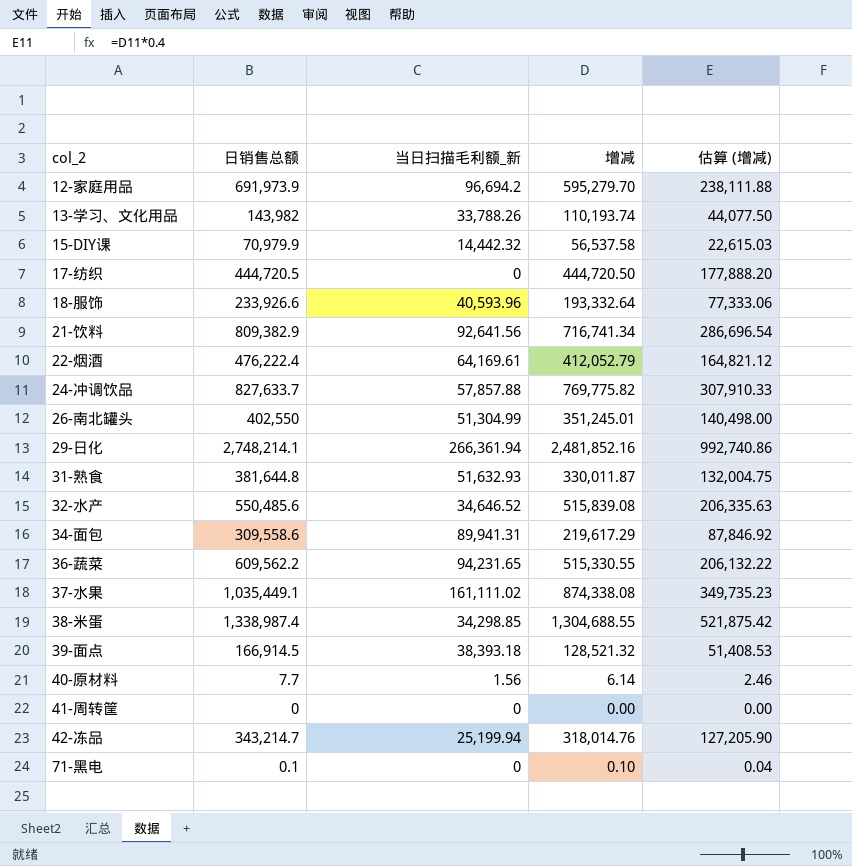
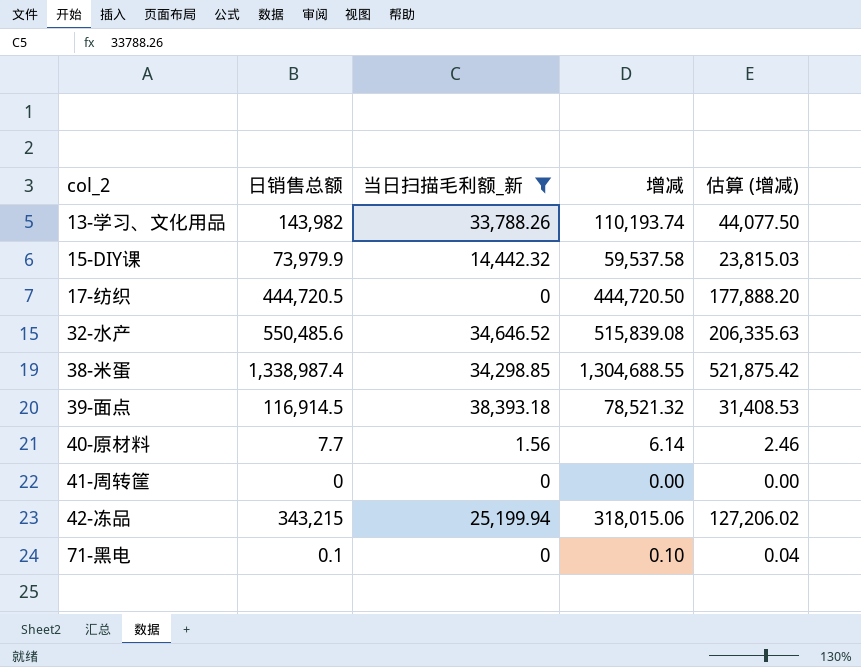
filter: none -> 当日扫描毛利额_新 <= 38,393.18
15-DIY课 | 日销售总额: 70,979.9 -> 73,979.9
15-DIY课 | 增减: 56,537.58 -> 59,537.58
15-DIY课 | 估算 (增减): 22,615.03 -> 23,815.03
39-面点 | 日销售总额: 166,914.5 -> 116,914.5
39-面点 | 增减: 128,521.32 -> 78,521.32
39-面点 | 估算 (增减): 51,408.53 -> 31,408.53
42-冻品 | 日销售总额: 343,214.7 -> 343,215
42-冻品 | 增减: 318,014.76 -> 318,015.06
42-冻品 | 估算 (增减): 127,205.90 -> 127,206.02

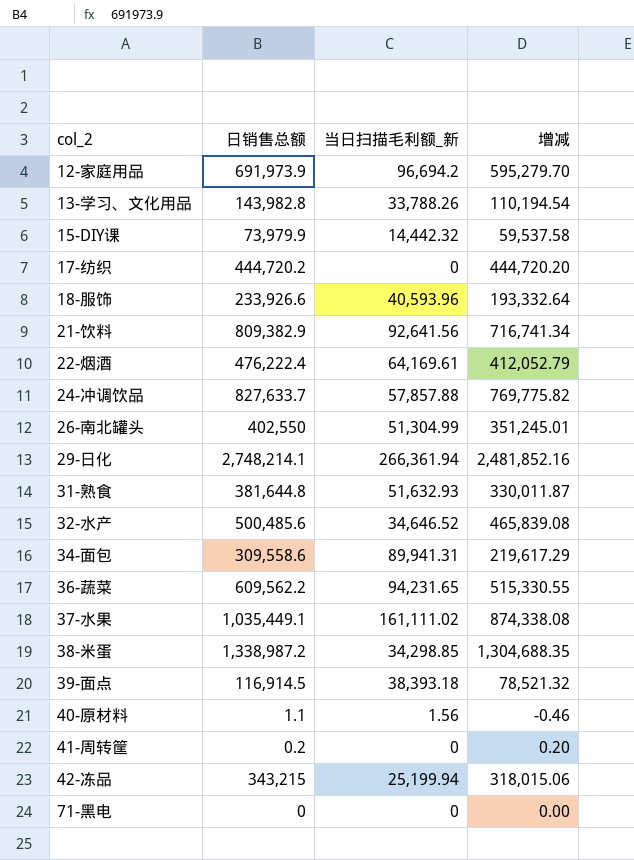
filter: 当日扫描毛利额_新 <= 38,393.18 -> none
column 估算 (增减) | formula: [增减] * 0.4 -> none
13-学习、文化用品 | 日销售总额: 143,982 -> 143,982.8
13-学习、文化用品 | 增减: 110,193.74 -> 110,194.54
17-纺织 | 日销售总额: 444,720.5 -> 444,720.2
17-纺织 | 增减: 444,720.50 -> 444,720.20
32-水产 | 日销售总额: 550,485.6 -> 500,485.6
32-水产 | 增减: 515,839.08 -> 465,839.08
38-米蛋 | 日销售总额: 1,338,987.4 -> 1,338,987.2
38-米蛋 | 增减: 1,304,688.55 -> 1,304,688.35
40-原材料 | 日销售总额: 7.7 -> 1.1
40-原材料 | 增减: 6.14 -> -0.46
41-周转筐 | 日销售总额: 0 -> 0.2
41-周转筐 | 增减: 0.00 -> 0.20
71-黑电 | 日销售总额: 0.1 -> 0
71-黑电 | 增减: 0.10 -> 0.00

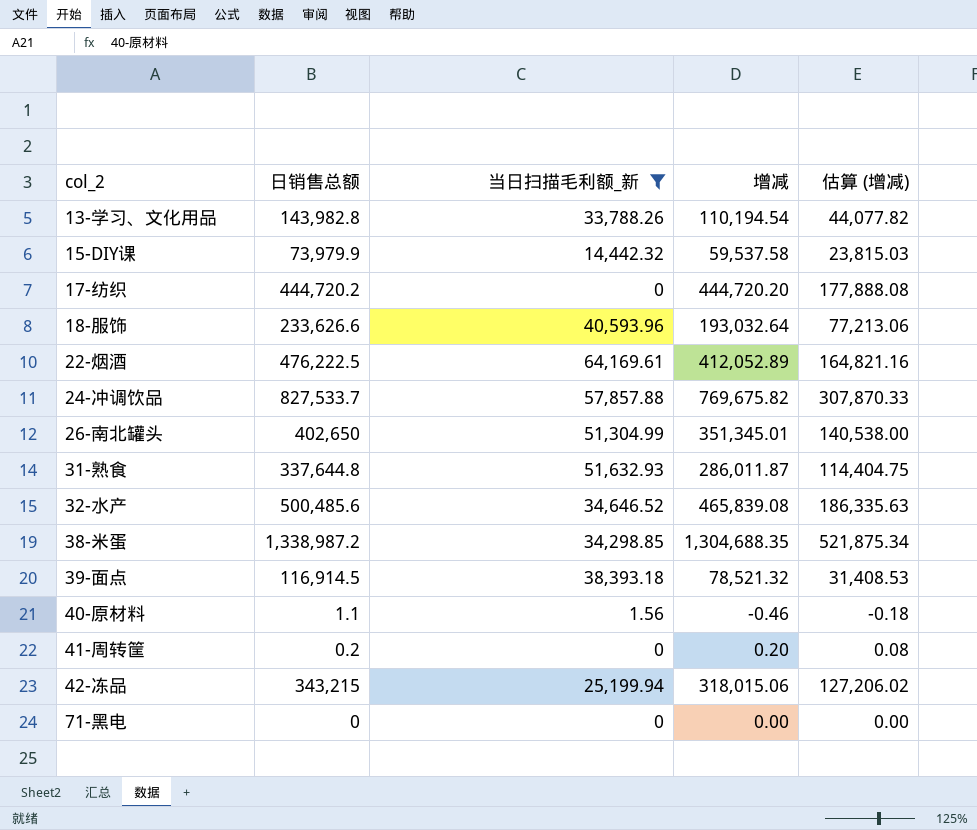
filter: none -> 当日扫描毛利额_新 <= 64,169.61
column 估算 (增减) | formula: none -> [增减] * 0.4
18-服饰 | 日销售总额: 233,926.6 -> 233,626.6
18-服饰 | 增减: 193,332.64 -> 193,032.64
22-烟酒 | 日销售总额: 476,222.4 -> 476,222.5
22-烟酒 | 增减: 412,052.79 -> 412,052.89
24-冲调饮品 | 日销售总额: 827,633.7 -> 827,533.7
24-冲调饮品 | 增减: 769,775.82 -> 769,675.82
26-南北罐头 | 日销售总额: 402,550 -> 402,650
26-南北罐头 | 增减: 351,245.01 -> 351,345.01
31-熟食 | 日销售总额: 381,644.8 -> 337,644.8
31-熟食 | 增减: 330,011.87 -> 286,011.87

